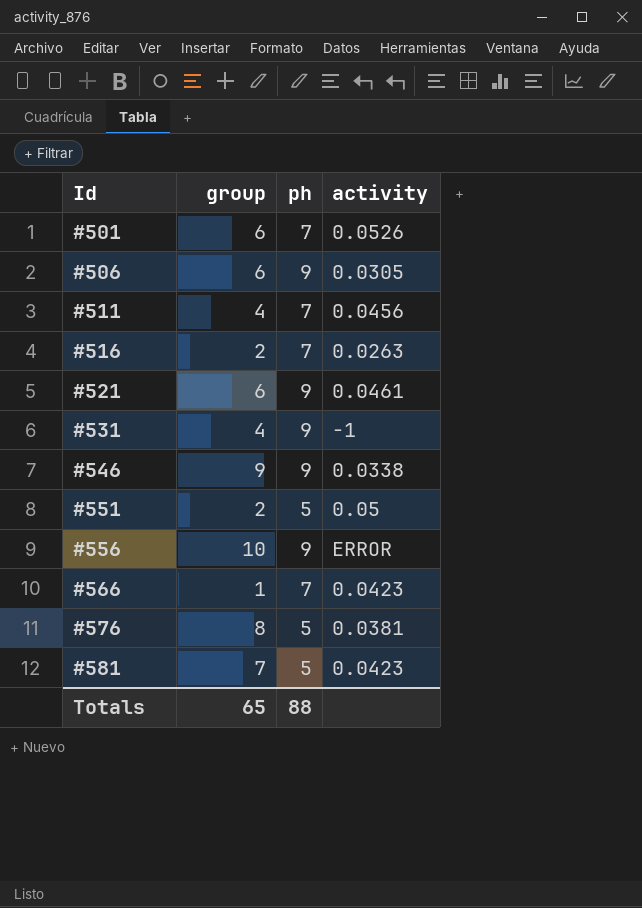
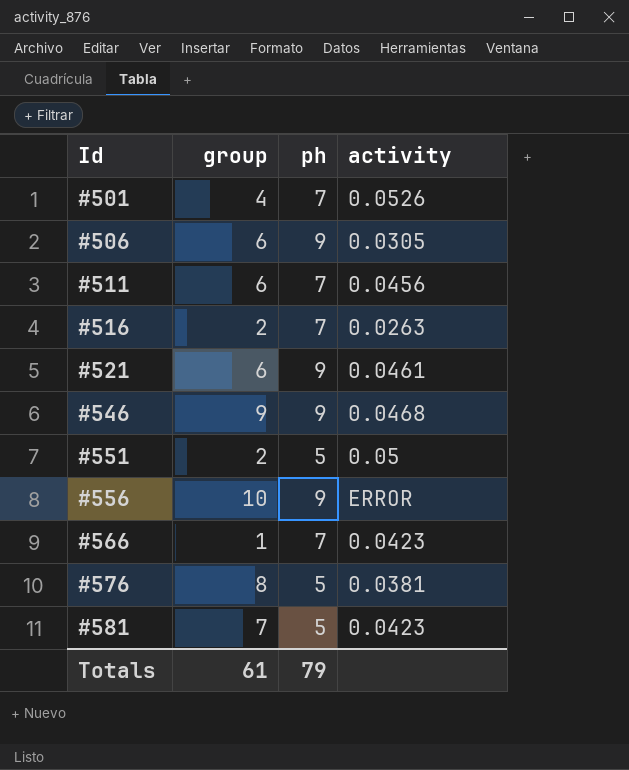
row #531: 4 | 9 | -1 -> none
#501 | group: 6 -> 4
#511 | group: 4 -> 6
#546 | activity: 0.0338 -> 0.0468
Totals | group: 65 -> 61
Totals | ph: 88 -> 79

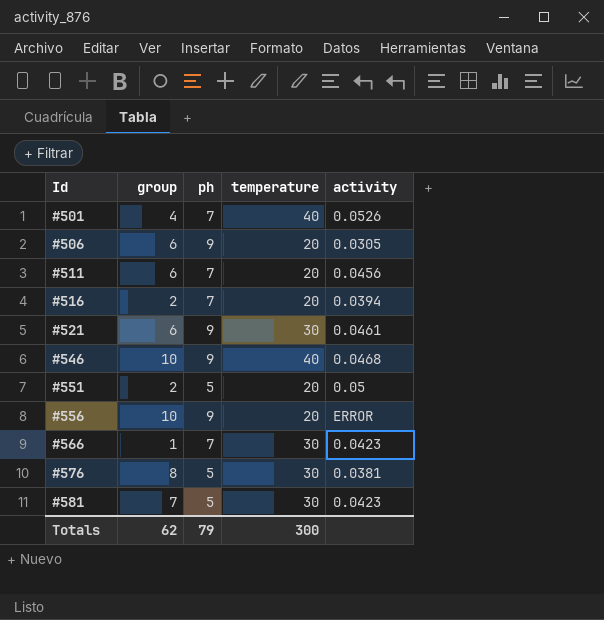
column temperature | position: none -> 4
#516 | activity: 0.0263 -> 0.0394
#546 | group: 9 -> 10
Totals | group: 61 -> 62

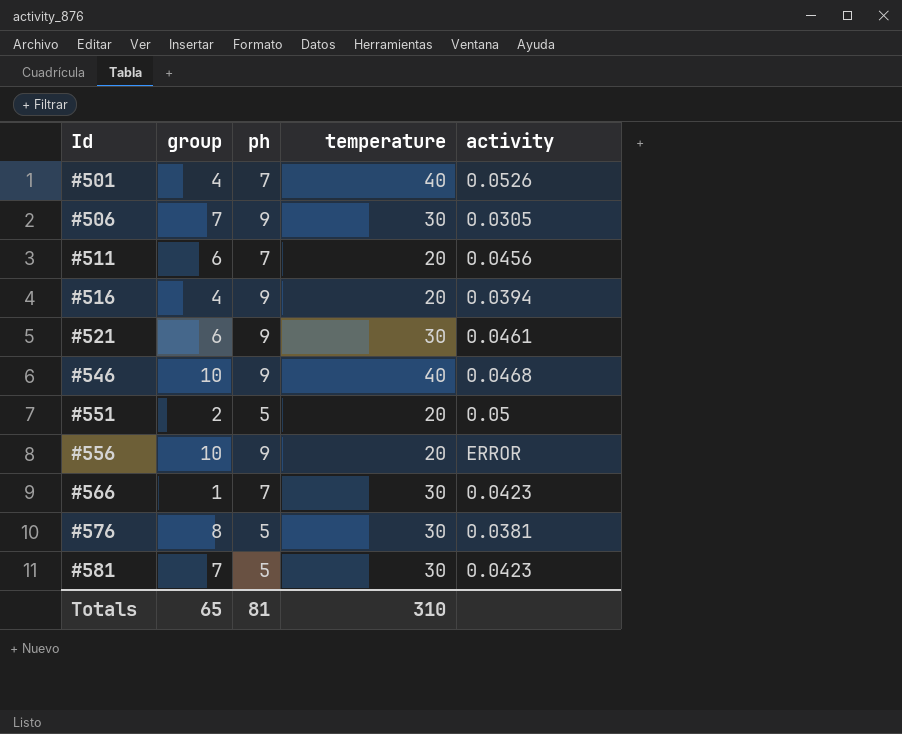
#506 | group: 6 -> 7
#506 | temperature: 20 -> 30
#516 | group: 2 -> 4
#516 | ph: 7 -> 9
Totals | group: 62 -> 65
Totals | ph: 79 -> 81
Totals | temperature: 300 -> 310

